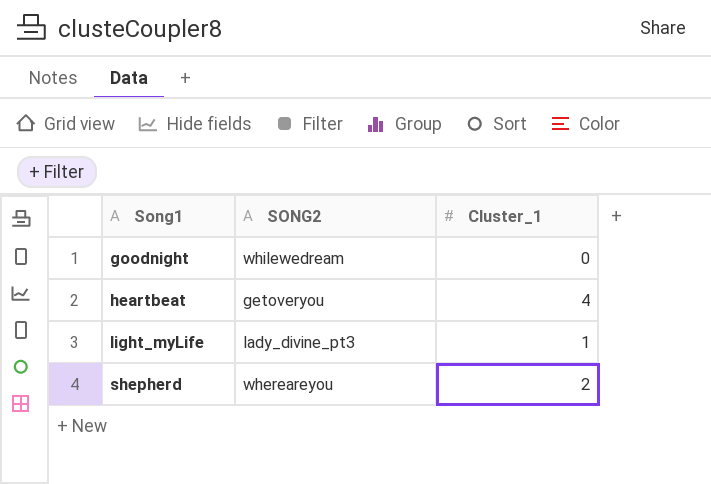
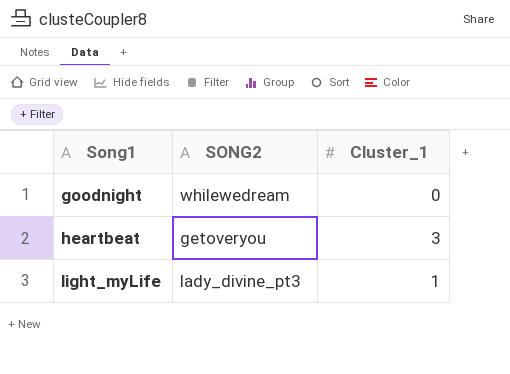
row shepherd: whereareyou | 2 -> none
heartbeat | Cluster_1: 4 -> 3

